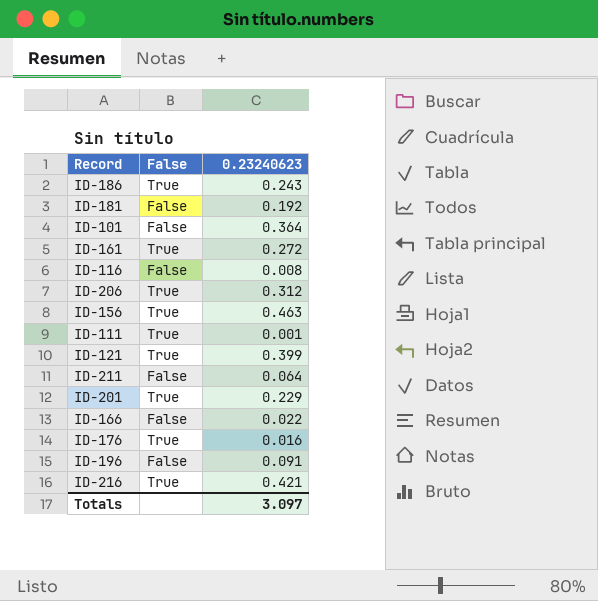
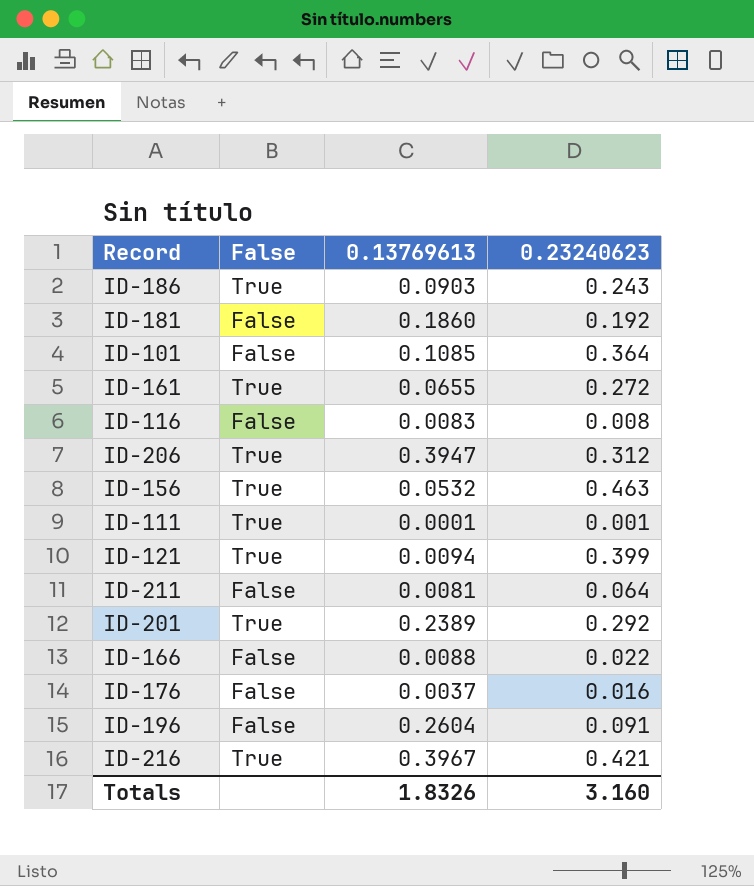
column 0.13769613 | position: none -> 3
ID-201 | 0.23240623: 0.229 -> 0.292
ID-176 | False: True -> False
Totals | 0.23240623: 3.097 -> 3.160

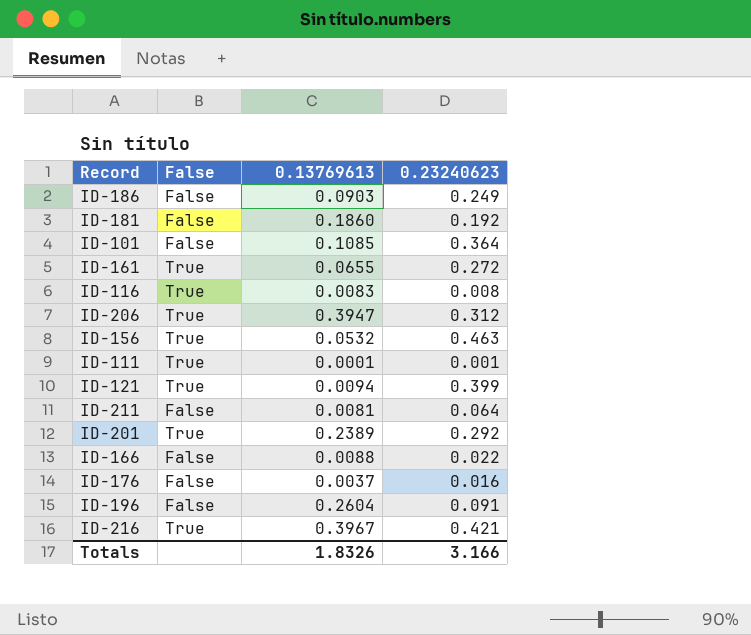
ID-186 | False: True -> False
ID-186 | 0.23240623: 0.243 -> 0.249
ID-116 | False: False -> True
Totals | 0.23240623: 3.160 -> 3.166

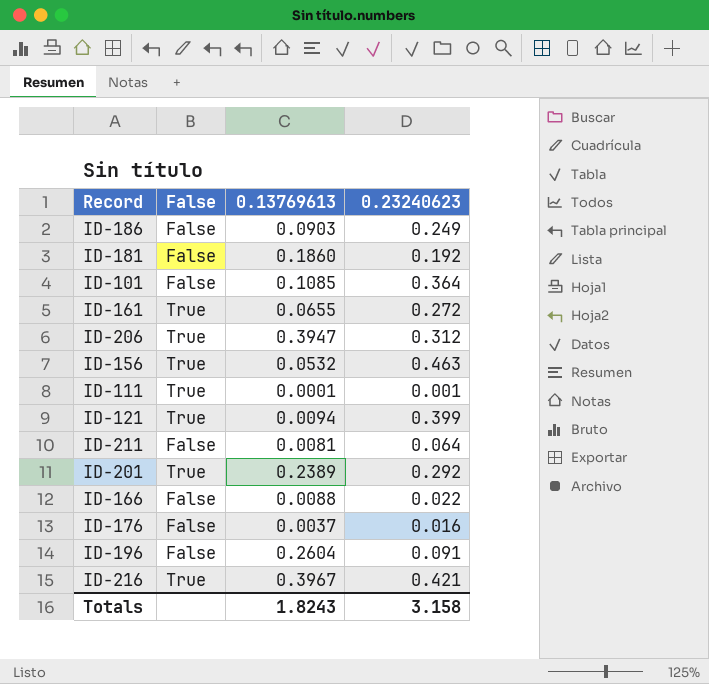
row ID-116: True | 0.0083 | 0.008 -> none
Totals | 0.13769613: 1.8326 -> 1.8243
Totals | 0.23240623: 3.166 -> 3.158

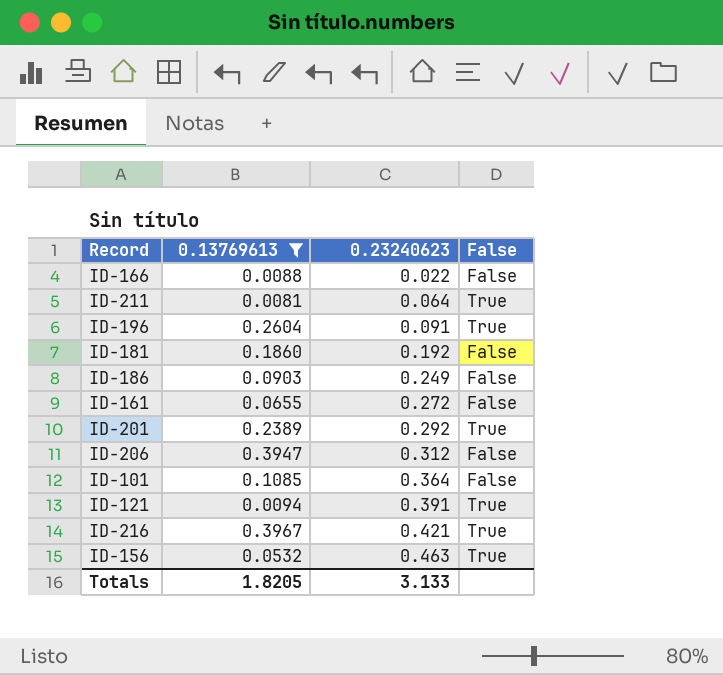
filter: none -> 0.13769613 >= 0.0081
row order: none -> 0.23240623 ascending
column False | position: 2 -> 4
ID-211 | False: False -> True
ID-196 | False: False -> True
ID-161 | False: True -> False
ID-206 | False: True -> False
ID-121 | 0.23240623: 0.399 -> 0.391
Totals | 0.13769613: 1.8243 -> 1.8205
Totals | 0.23240623: 3.158 -> 3.133

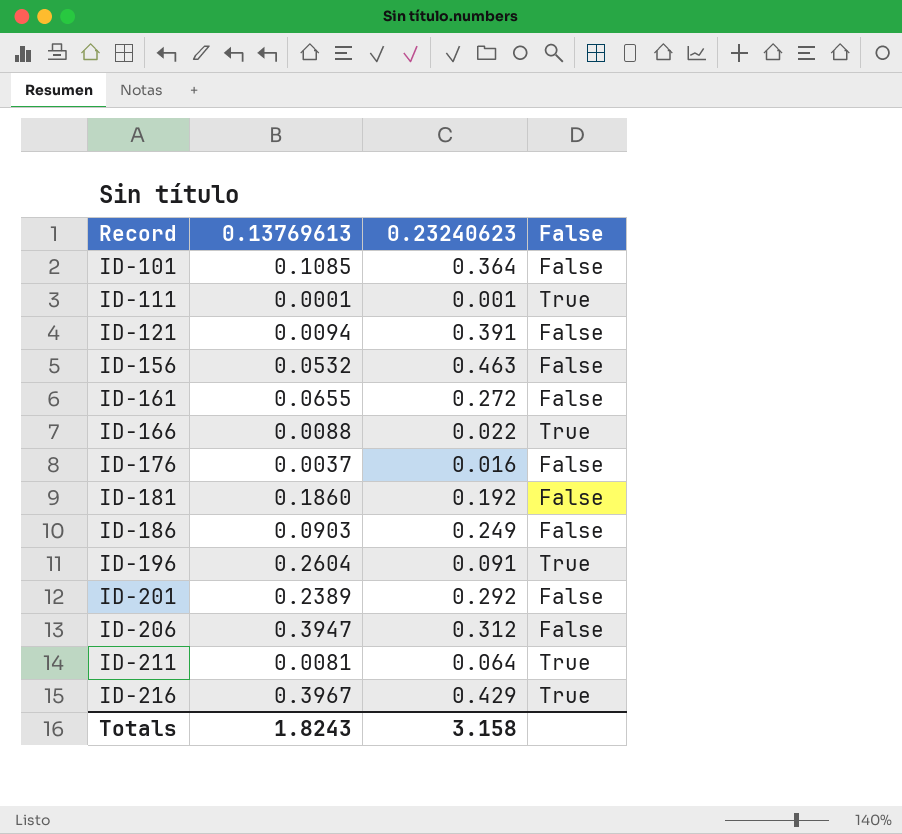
filter: 0.13769613 >= 0.0081 -> none
row order: 0.23240623 ascending -> Record ascending
ID-121 | False: True -> False
ID-156 | False: True -> False
ID-166 | False: False -> True
ID-201 | False: True -> False
ID-216 | 0.23240623: 0.421 -> 0.429
Totals | 0.13769613: 1.8205 -> 1.8243
Totals | 0.23240623: 3.133 -> 3.158

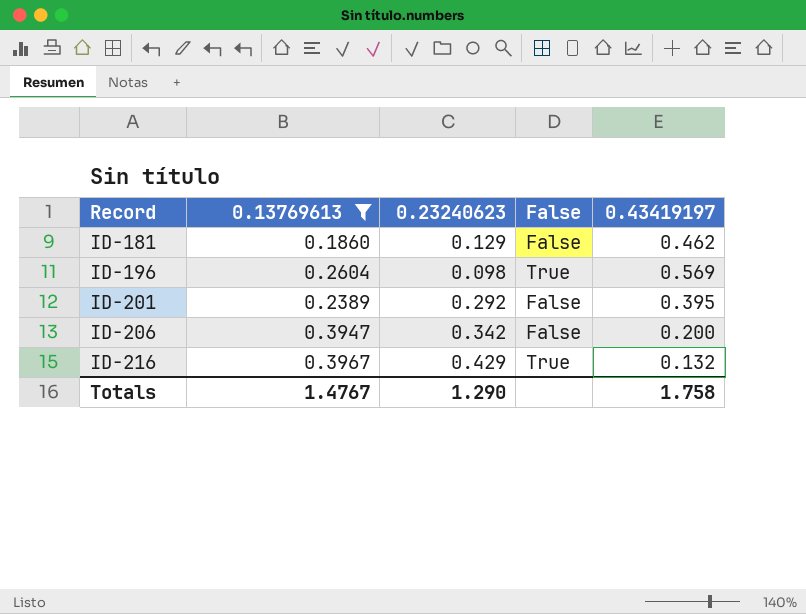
filter: none -> 0.13769613 >= 0.1860
column 0.43419197 | position: none -> 5
ID-181 | 0.23240623: 0.192 -> 0.129
ID-196 | 0.23240623: 0.091 -> 0.098
ID-206 | 0.23240623: 0.312 -> 0.342
Totals | 0.13769613: 1.8243 -> 1.4767
Totals | 0.23240623: 3.158 -> 1.290

